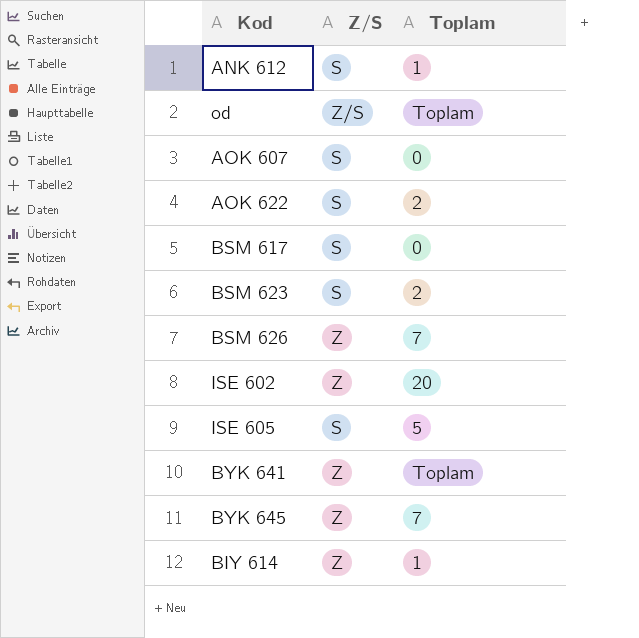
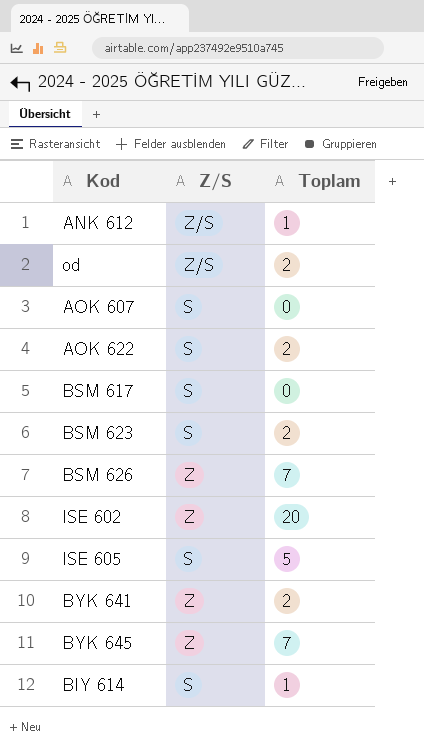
ANK 612 | Z/S: S -> Z/S
od | Toplam: Toplam -> 2
BYK 641 | Toplam: Toplam -> 2
BIY 614 | Z/S: Z -> S

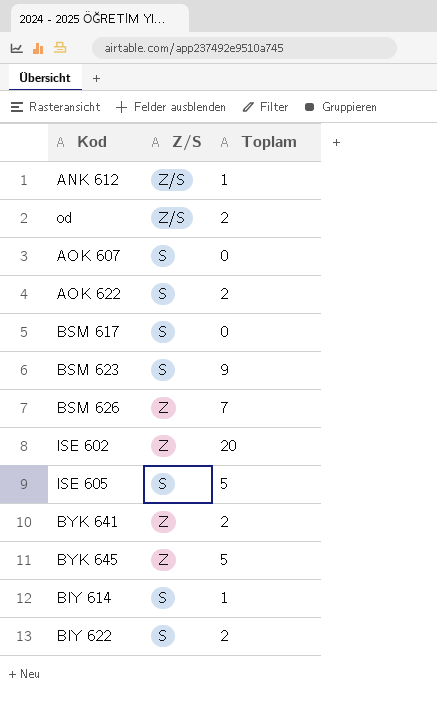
BSM 623 | Toplam: 2 -> 9
BYK 645 | Toplam: 7 -> 5
row BIY 622: none -> S | 2

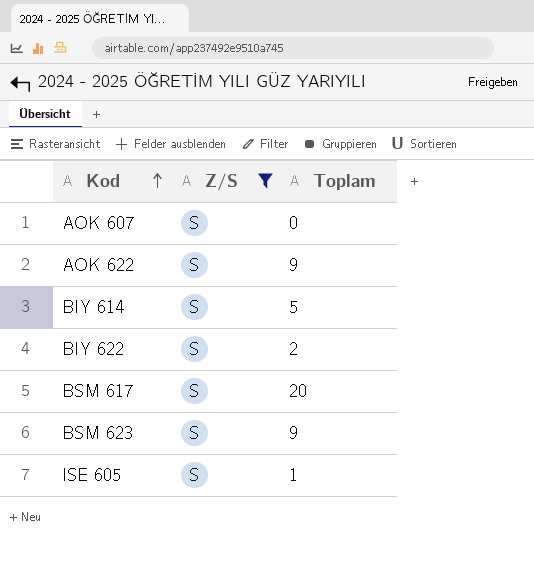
filter: none -> Z/S = S
row order: none -> Kod ascending
AOK 622 | Toplam: 2 -> 9
BIY 614 | Toplam: 1 -> 5
BSM 617 | Toplam: 0 -> 20
ISE 605 | Toplam: 5 -> 1

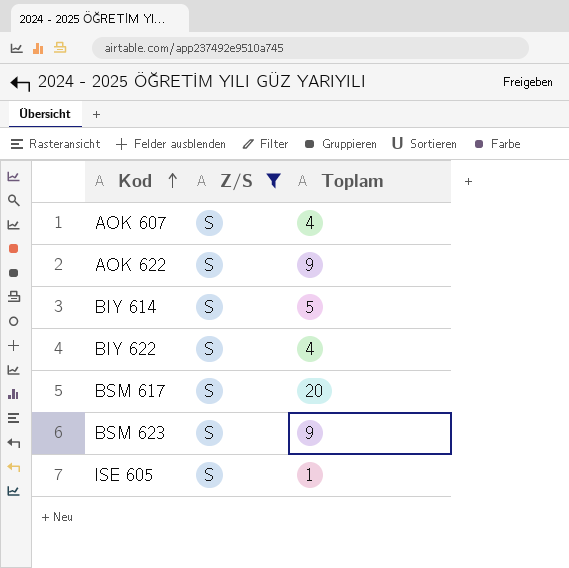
AOK 607 | Toplam: 0 -> 4
BIY 622 | Toplam: 2 -> 4

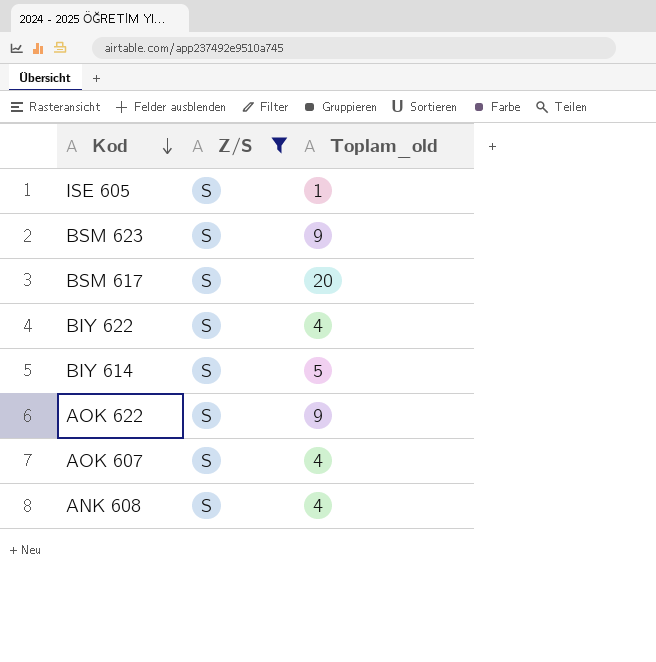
row order: Kod ascending -> Kod descending
column name: Toplam -> Toplam_old
row ANK 608: none -> S | 4

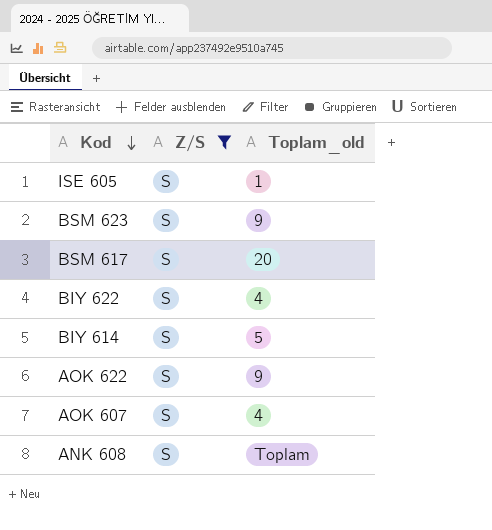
ANK 608 | Toplam_old: 4 -> Toplam

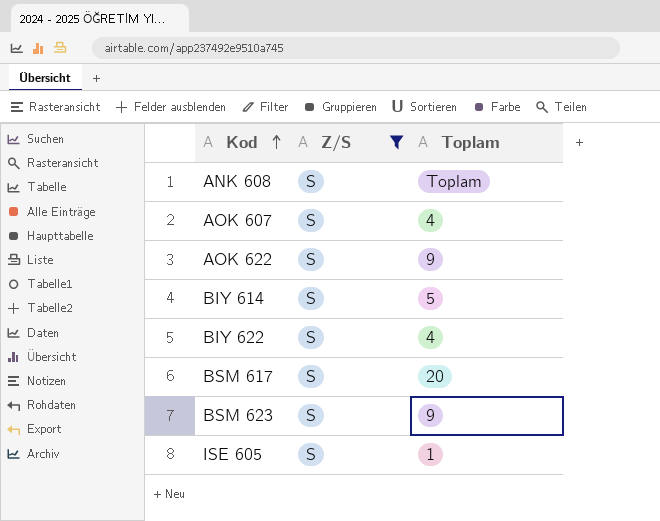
row order: Kod descending -> Kod ascending
column name: Toplam_old -> Toplam

